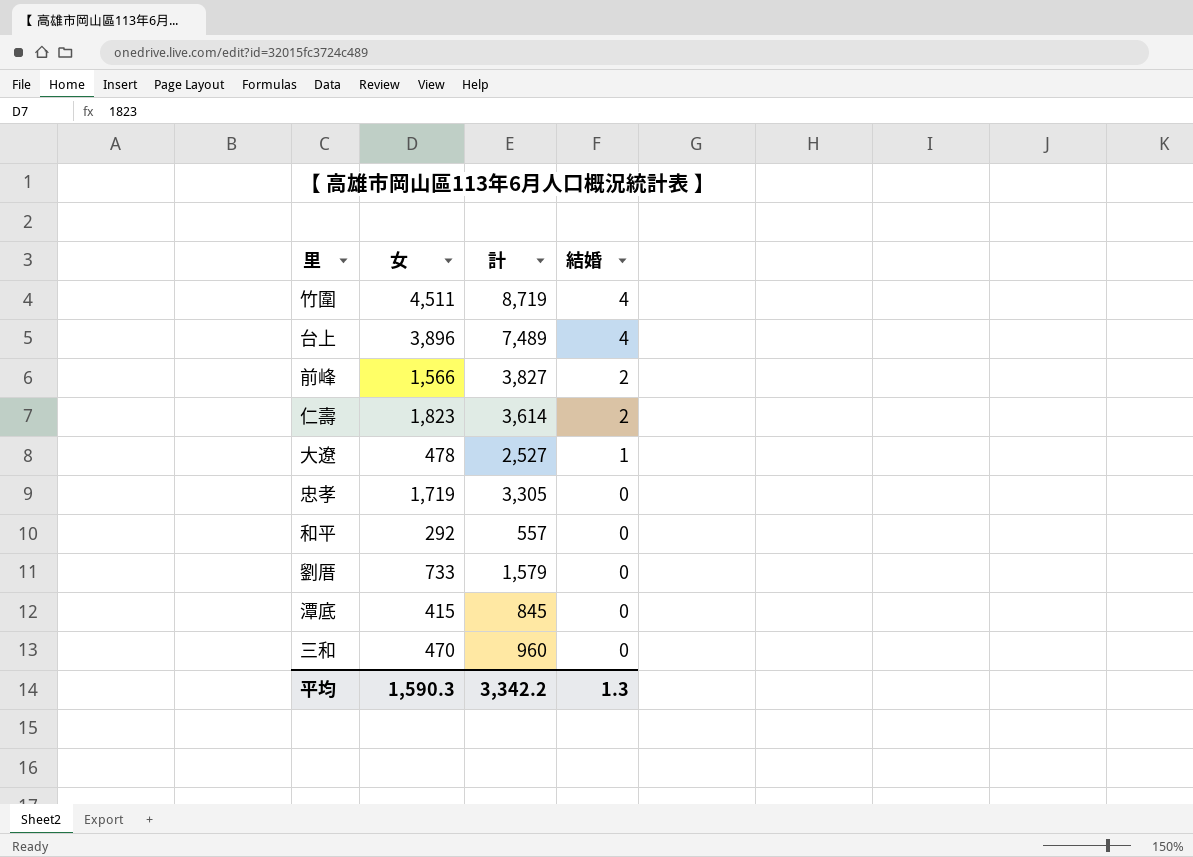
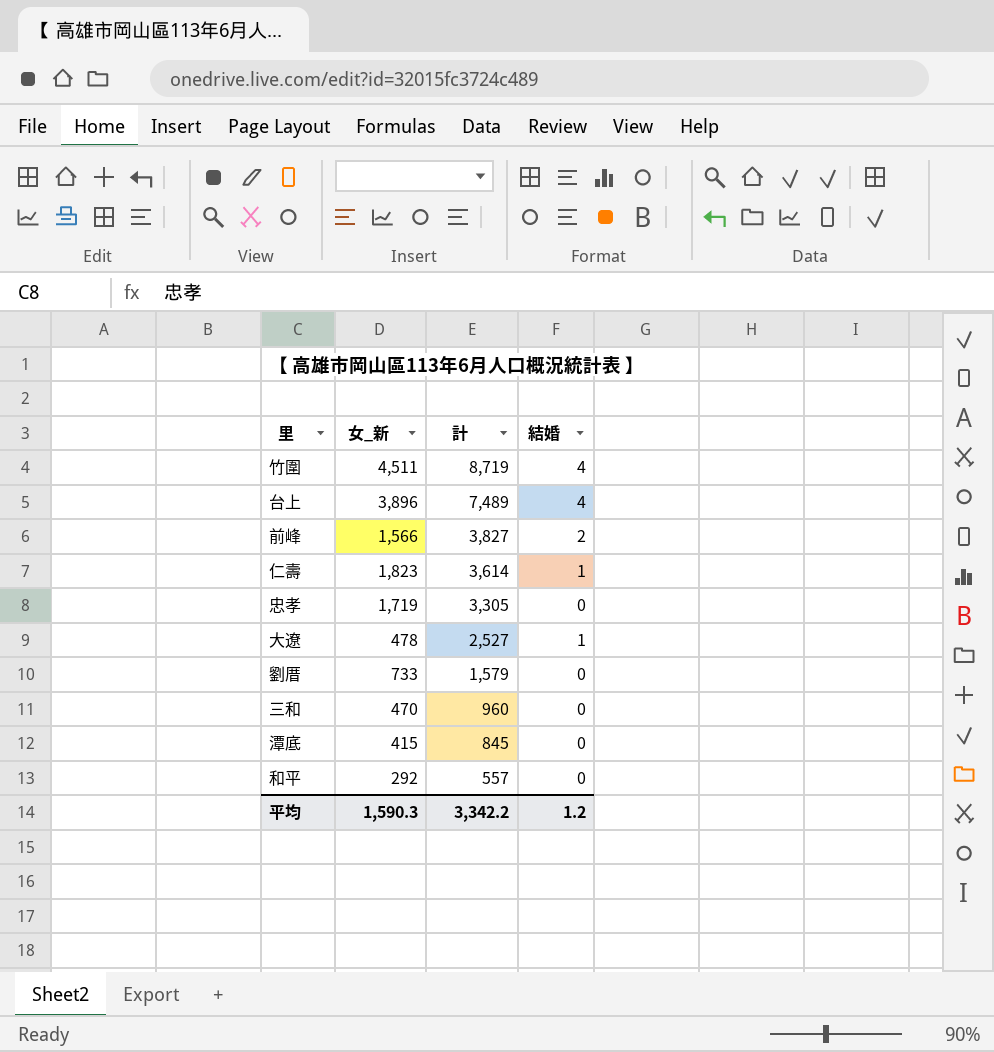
row order: 結婚 descending -> 計 descending
column name: 女 -> 女_新
仁壽 | 結婚: 2 -> 1
平均 | 結婚: 1.3 -> 1.2

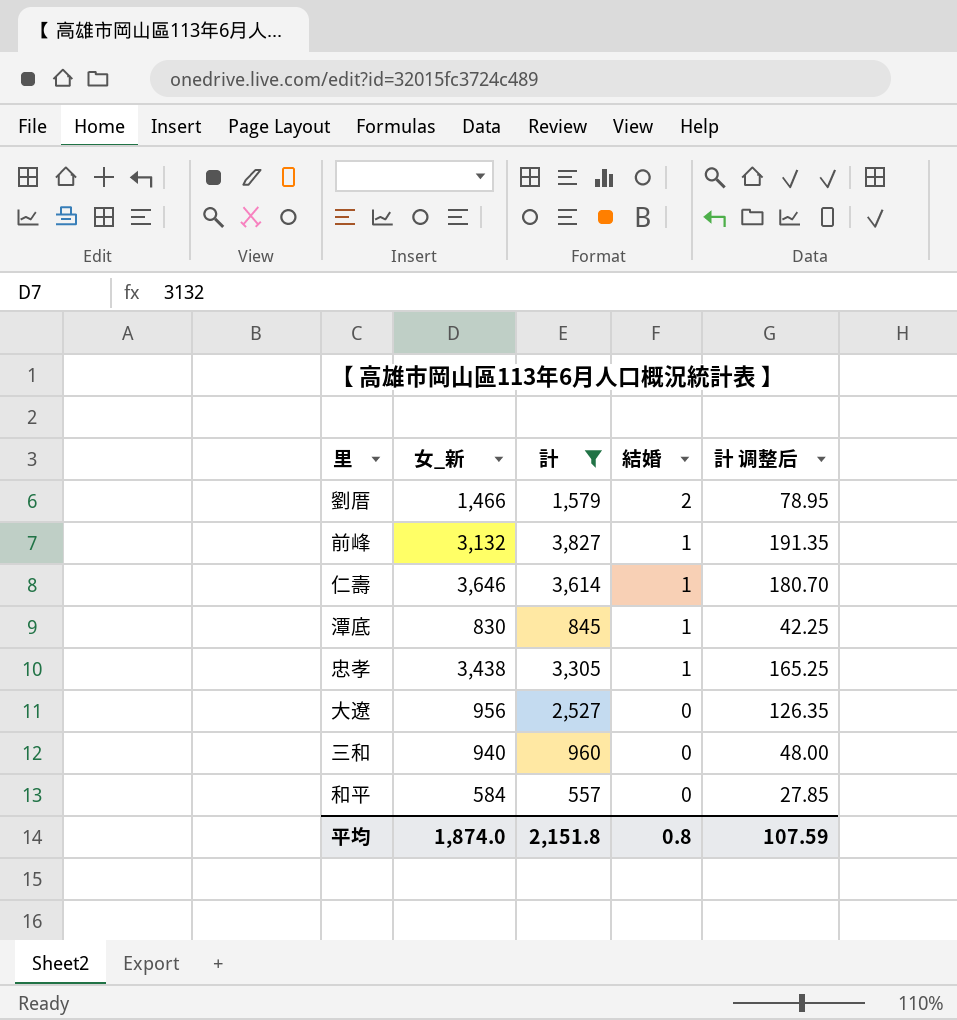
filter: none -> 計 <= 3,827
row order: 計 descending -> 結婚 descending
column 計 调整后 | formula: none -> [計] * 0.05
劉厝 | 女_新: 733 -> 1,466
劉厝 | 結婚: 0 -> 2
前峰 | 女_新: 1,566 -> 3,132
前峰 | 結婚: 2 -> 1
仁壽 | 女_新: 1,823 -> 3,646
潭底 | 女_新: 415 -> 830
潭底 | 結婚: 0 -> 1
忠孝 | 女_新: 1,719 -> 3,438
忠孝 | 結婚: 0 -> 1
大遼 | 女_新: 478 -> 956
大遼 | 結婚: 1 -> 0
三和 | 女_新: 470 -> 940
和平 | 女_新: 292 -> 584
平均 | 女_新: 1,590.3 -> 1,874.0
平均 | 計: 3,342.2 -> 2,151.8
平均 | 結婚: 1.2 -> 0.8

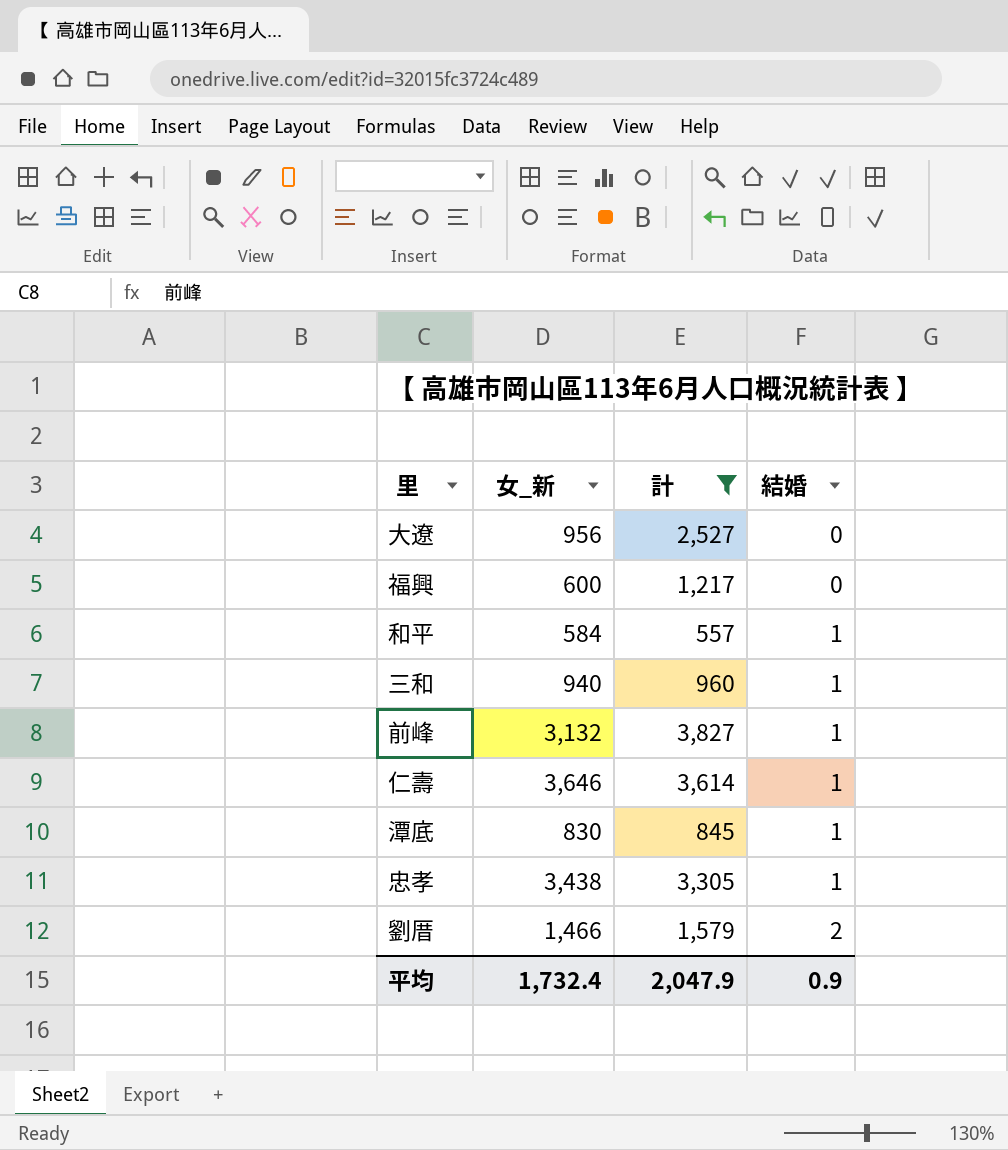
row order: 結婚 descending -> 結婚 ascending
column 計 调整后 | formula: [計] * 0.05 -> none
row 福興: none -> 600 | 1,217 | 0
和平 | 結婚: 0 -> 1
三和 | 結婚: 0 -> 1
平均 | 女_新: 1,874.0 -> 1,732.4
平均 | 計: 2,151.8 -> 2,047.9
平均 | 結婚: 0.8 -> 0.9

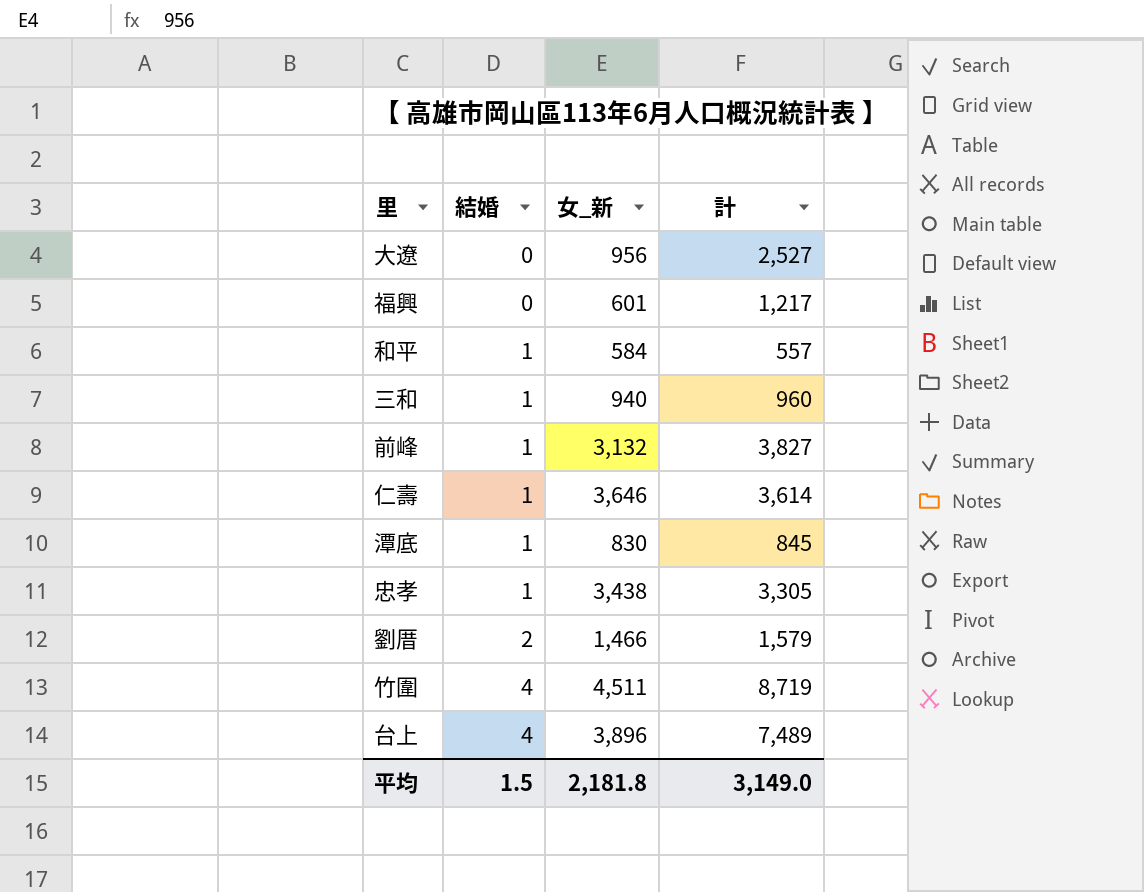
filter: 計 <= 3,827 -> none
column 結婚 | position: 4 -> 2
福興 | 女_新: 600 -> 601
平均 | 結婚: 0.9 -> 1.5
平均 | 女_新: 1,732.4 -> 2,181.8
平均 | 計: 2,047.9 -> 3,149.0

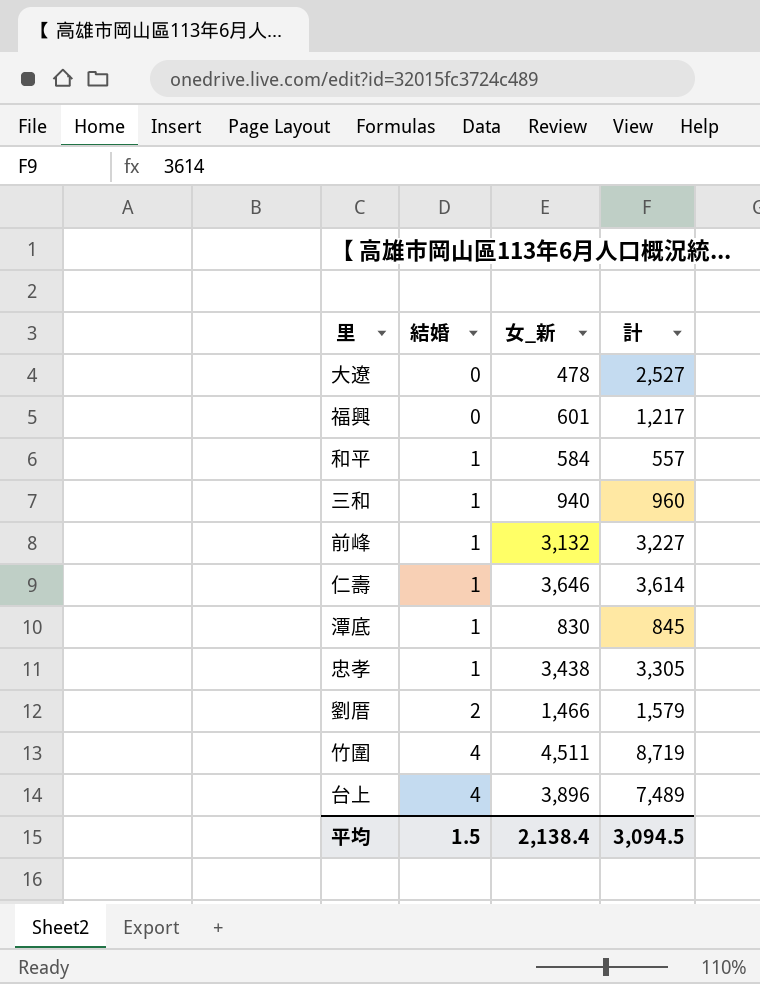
大遼 | 女_新: 956 -> 478
前峰 | 計: 3,827 -> 3,227
平均 | 女_新: 2,181.8 -> 2,138.4
平均 | 計: 3,149.0 -> 3,094.5

